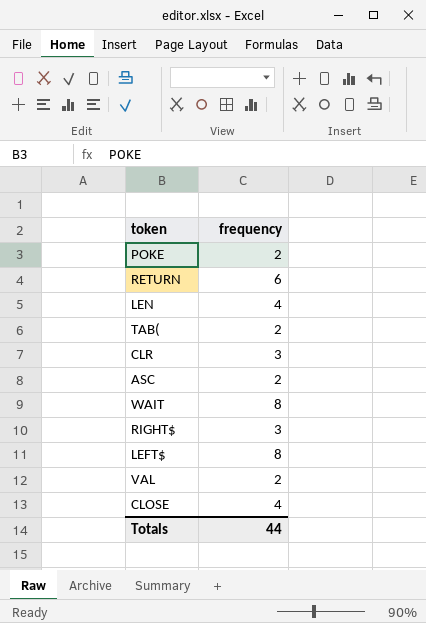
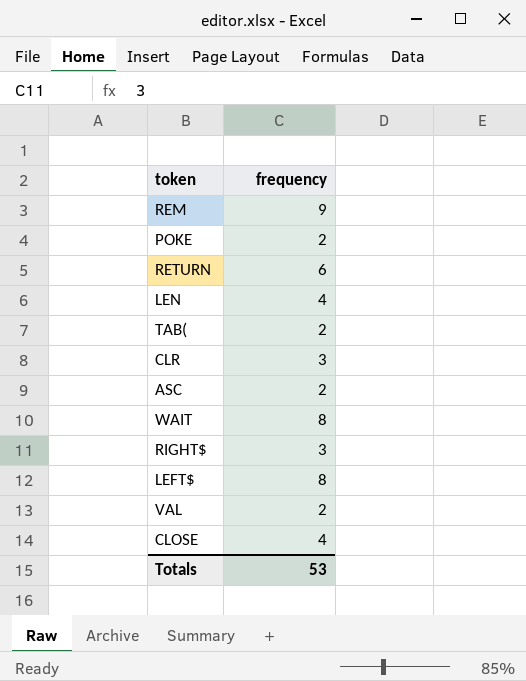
row REM: none -> 9
Totals | frequency: 44 -> 53

